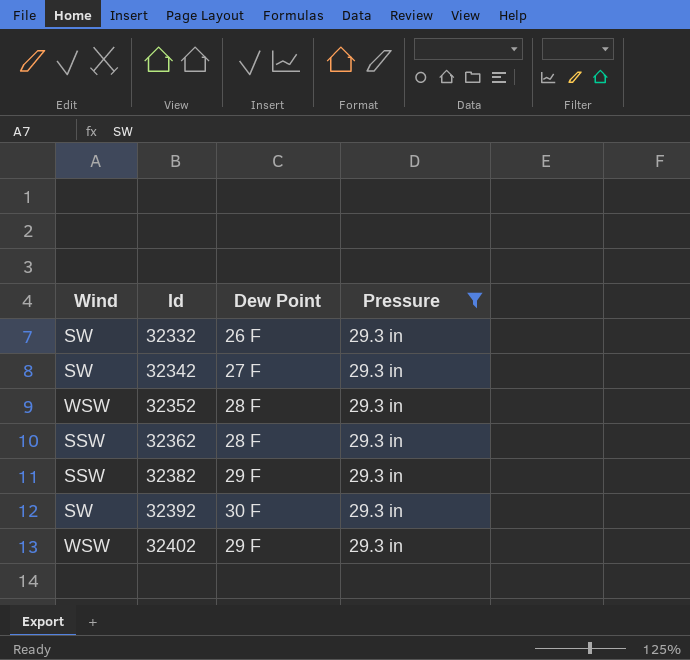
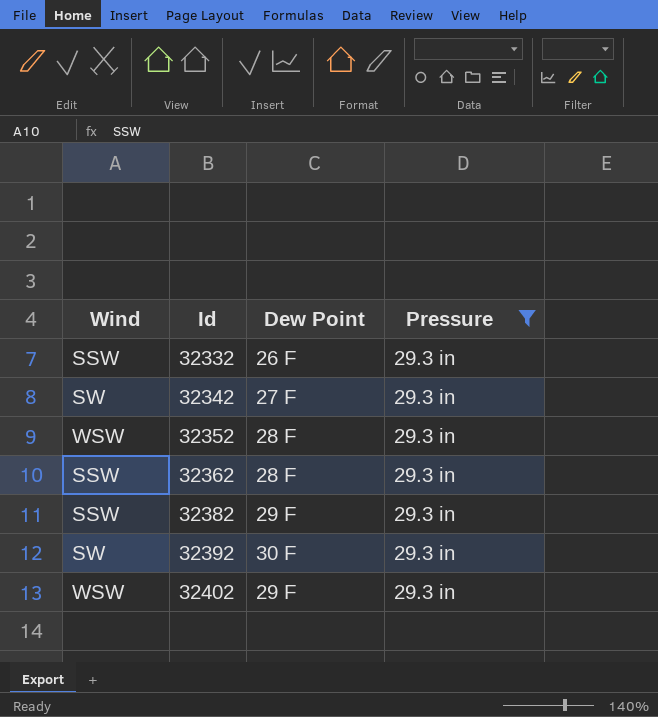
32332 | Wind: SW -> SSW

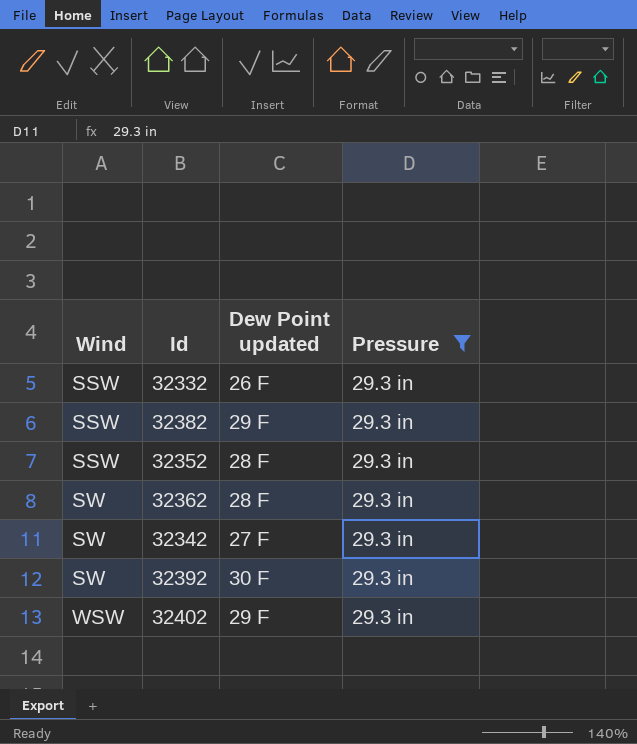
row order: Id ascending -> Wind ascending
column name: Dew Point -> Dew Point updated
32352 | Wind: WSW -> SSW
32362 | Wind: SSW -> SW

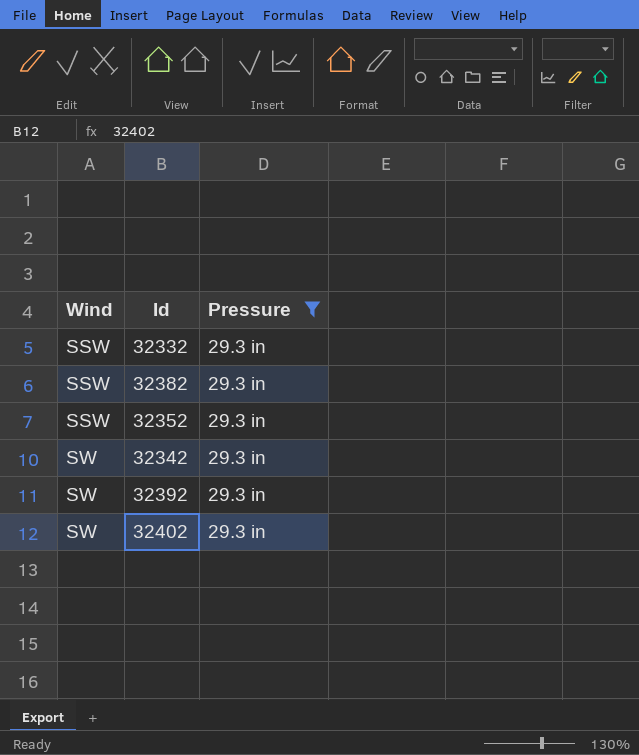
column Dew Point updated | position: 3 -> none
row 32362: SW | 28 F | 29.3 in -> none
32402 | Wind: WSW -> SW

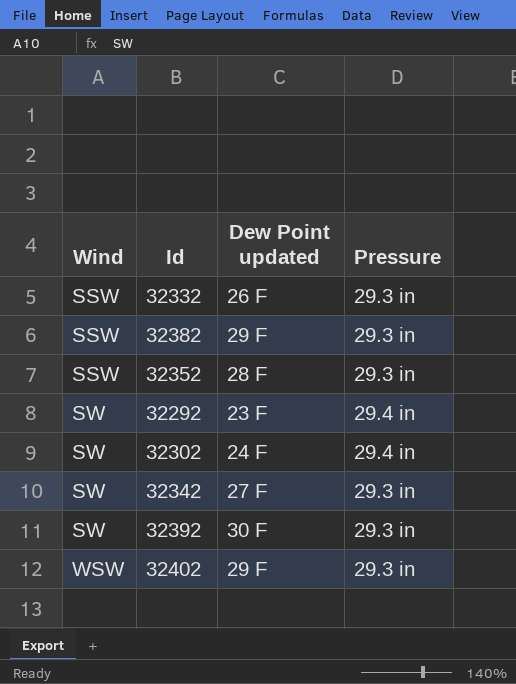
filter: Pressure = 29.3 in -> none
column Dew Point updated | position: none -> 3
32402 | Wind: SW -> WSW

